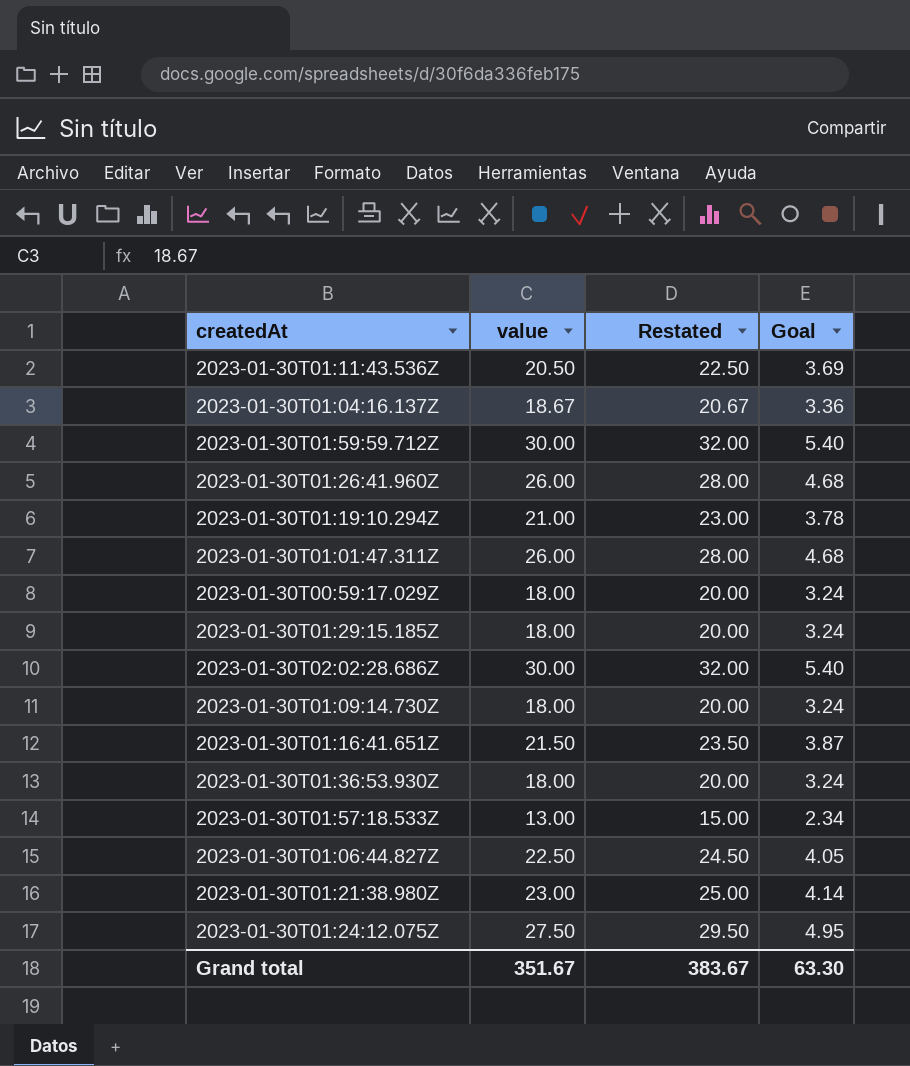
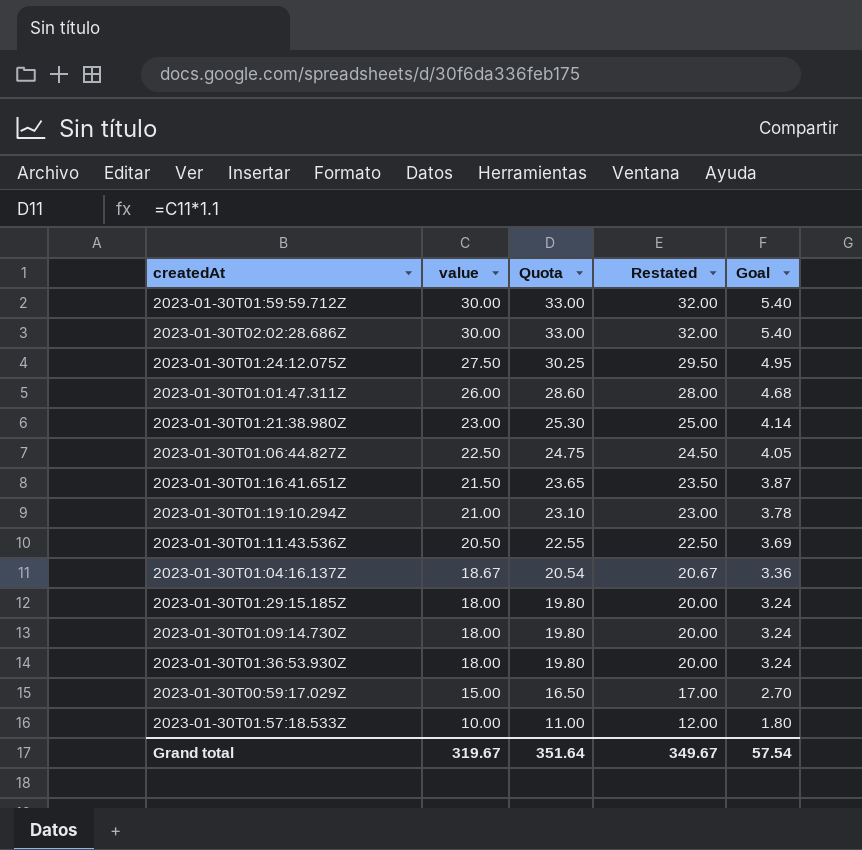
row order: none -> value descending
column Quota | formula: none -> [value] * 1.1
row 2023-01-30T01:26:41.960Z: 26.00 | 28.00 | 4.68 -> none
2023-01-30T00:59:17.029Z | value: 18.00 -> 15.00
2023-01-30T00:59:17.029Z | Restated: 20.00 -> 17.00
2023-01-30T00:59:17.029Z | Goal: 3.24 -> 2.70
2023-01-30T01:57:18.533Z | value: 13.00 -> 10.00
2023-01-30T01:57:18.533Z | Restated: 15.00 -> 12.00
2023-01-30T01:57:18.533Z | Goal: 2.34 -> 1.80
Grand total | value: 351.67 -> 319.67
Grand total | Restated: 383.67 -> 349.67
Grand total | Goal: 63.30 -> 57.54

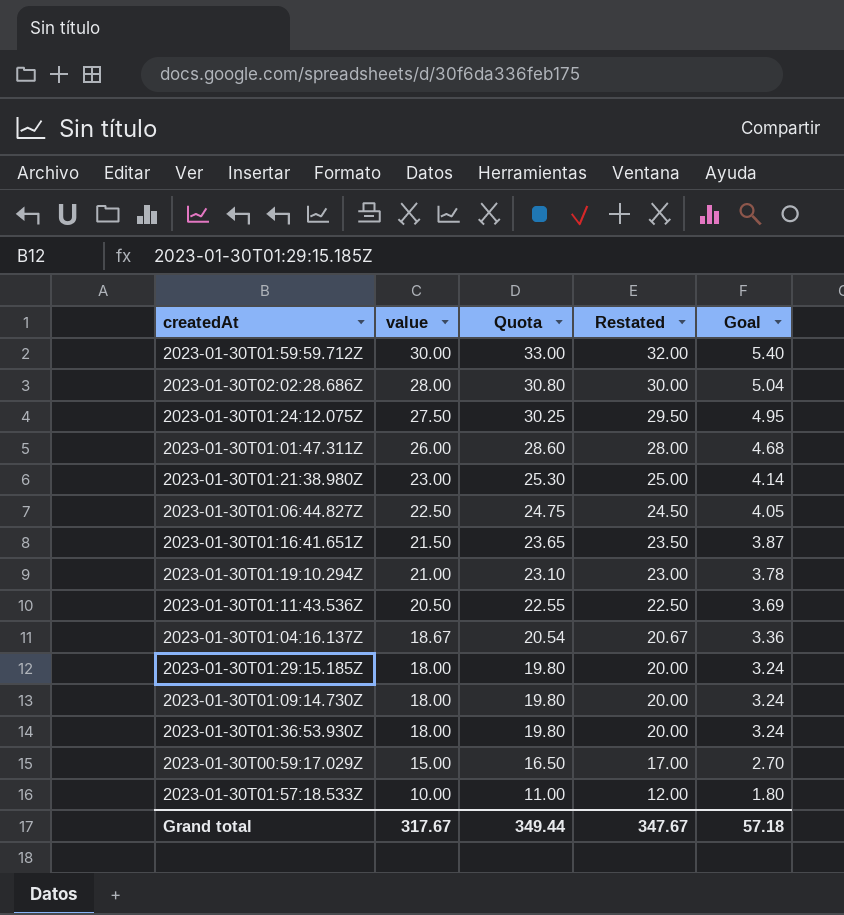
2023-01-30T02:02:28.686Z | value: 30.00 -> 28.00
2023-01-30T02:02:28.686Z | Quota: 33.00 -> 30.80
2023-01-30T02:02:28.686Z | Restated: 32.00 -> 30.00
2023-01-30T02:02:28.686Z | Goal: 5.40 -> 5.04
Grand total | value: 319.67 -> 317.67
Grand total | Quota: 351.64 -> 349.44
Grand total | Restated: 349.67 -> 347.67
Grand total | Goal: 57.54 -> 57.18

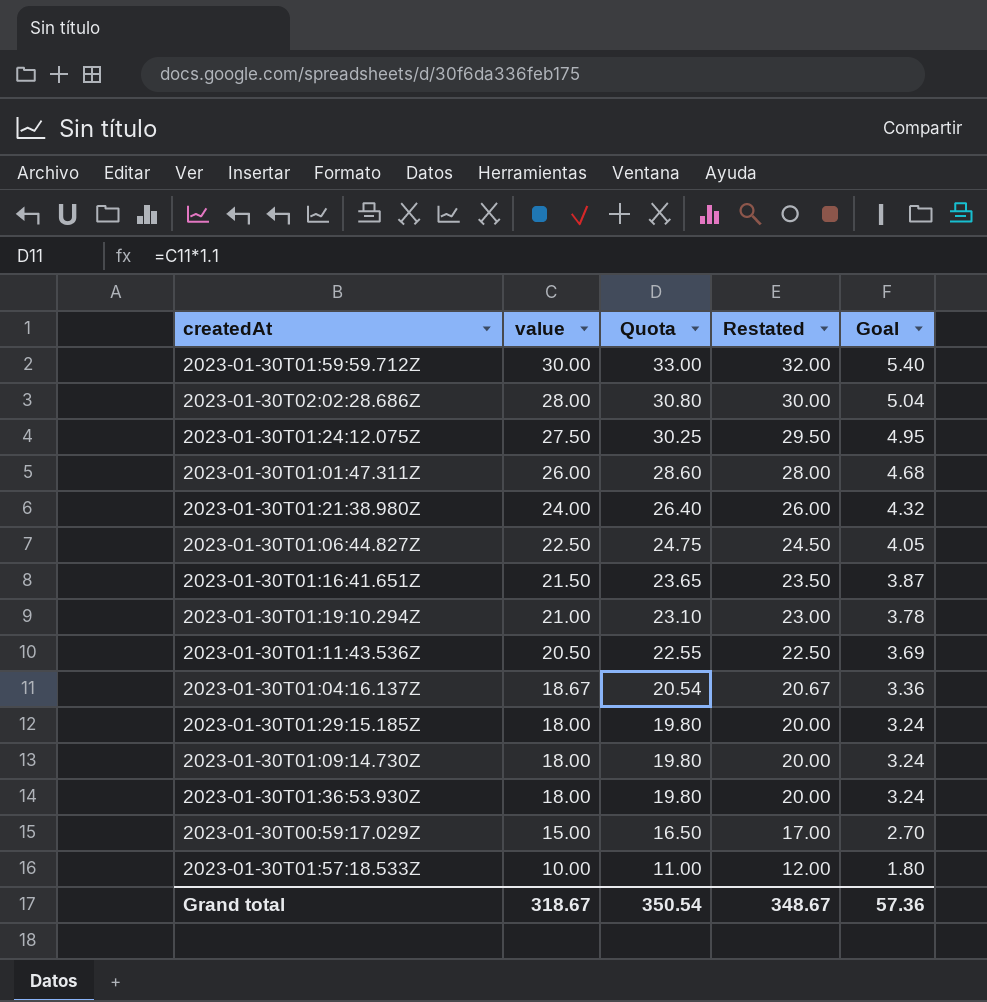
2023-01-30T01:21:38.980Z | value: 23.00 -> 24.00
2023-01-30T01:21:38.980Z | Quota: 25.30 -> 26.40
2023-01-30T01:21:38.980Z | Restated: 25.00 -> 26.00
2023-01-30T01:21:38.980Z | Goal: 4.14 -> 4.32
Grand total | value: 317.67 -> 318.67
Grand total | Quota: 349.44 -> 350.54
Grand total | Restated: 347.67 -> 348.67
Grand total | Goal: 57.18 -> 57.36

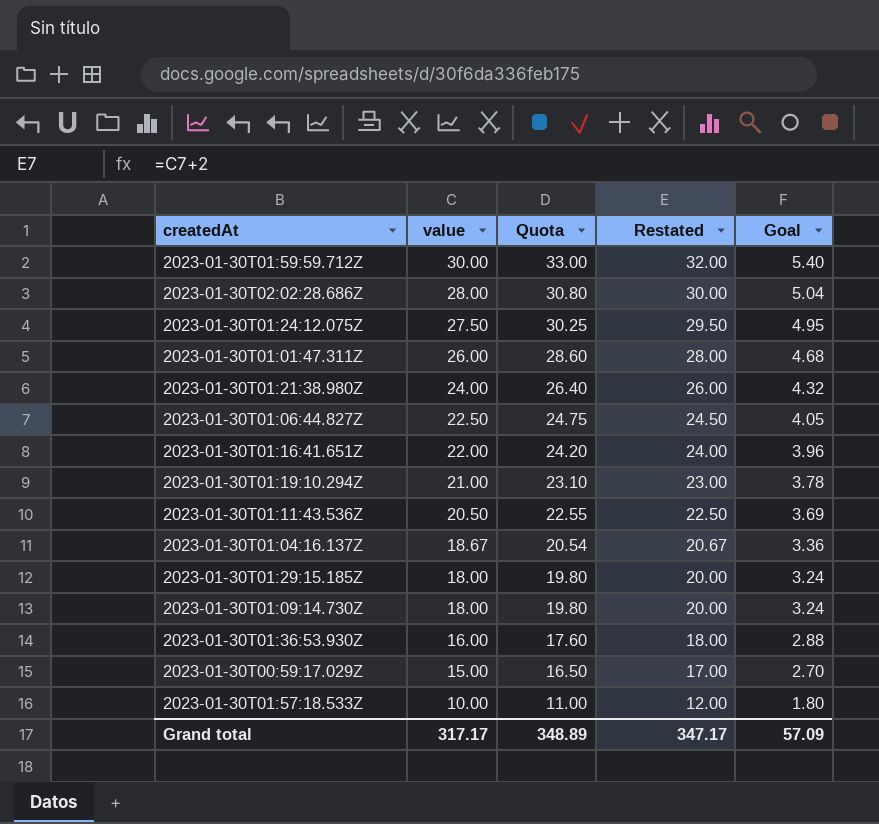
2023-01-30T01:16:41.651Z | value: 21.50 -> 22.00
2023-01-30T01:16:41.651Z | Quota: 23.65 -> 24.20
2023-01-30T01:16:41.651Z | Restated: 23.50 -> 24.00
2023-01-30T01:16:41.651Z | Goal: 3.87 -> 3.96
2023-01-30T01:36:53.930Z | value: 18.00 -> 16.00
2023-01-30T01:36:53.930Z | Quota: 19.80 -> 17.60
2023-01-30T01:36:53.930Z | Restated: 20.00 -> 18.00
2023-01-30T01:36:53.930Z | Goal: 3.24 -> 2.88
Grand total | value: 318.67 -> 317.17
Grand total | Quota: 350.54 -> 348.89
Grand total | Restated: 348.67 -> 347.17
Grand total | Goal: 57.36 -> 57.09

